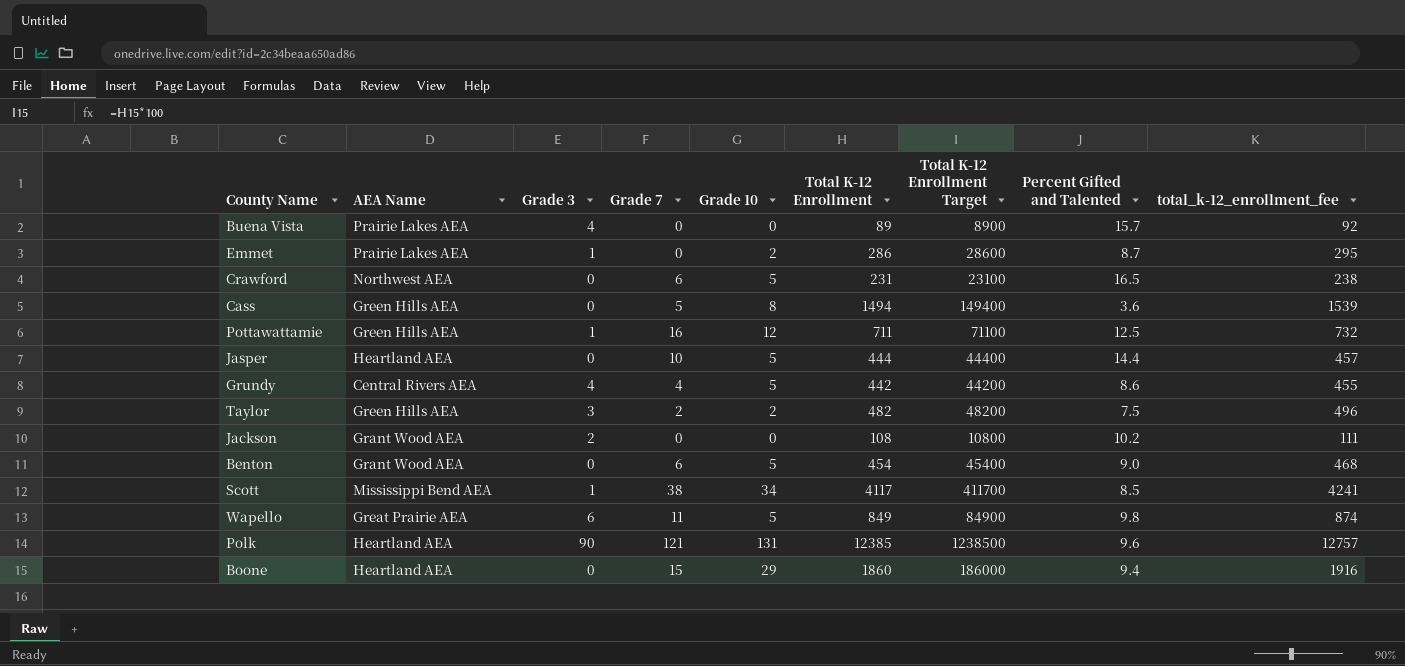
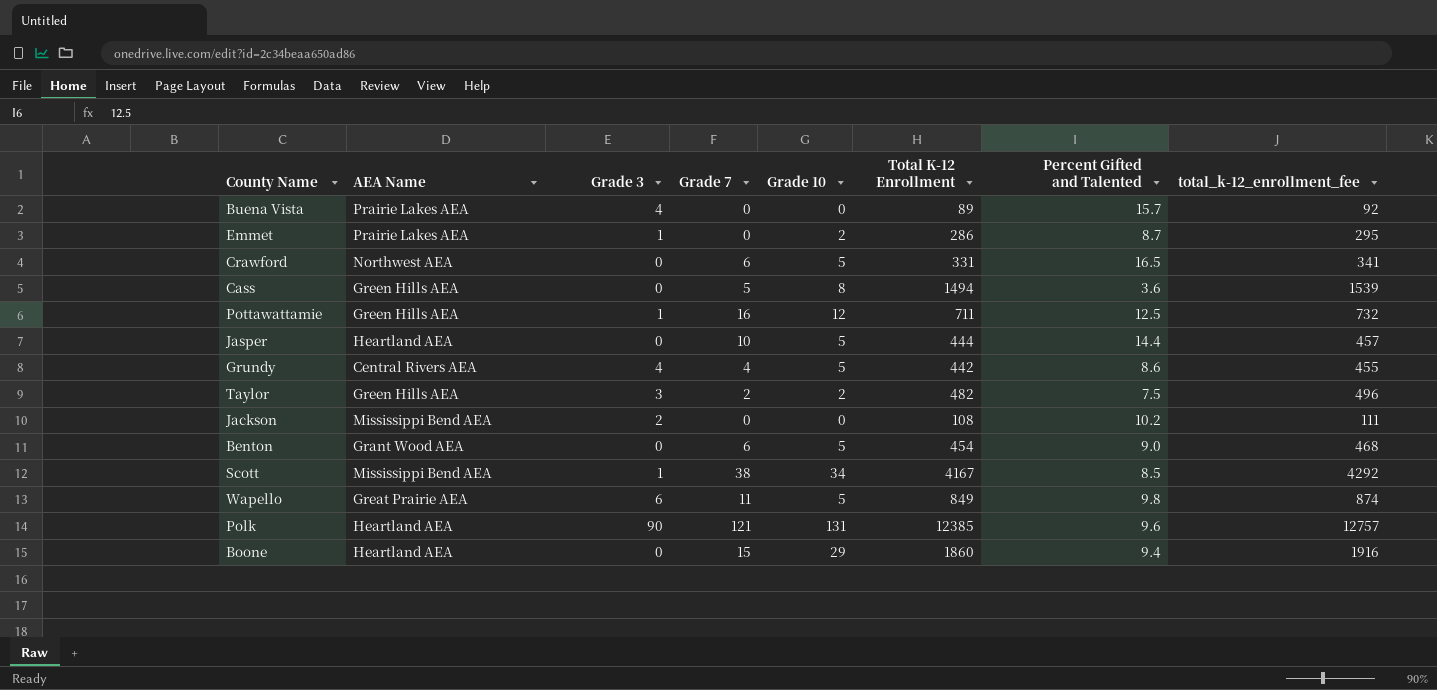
column Total K-12 Enrollment Target | formula: [Total K-12 Enrollment] * 100 -> none
Crawford | Total K-12 Enrollment: 231 -> 331
Crawford | total_k-12_enrollment_fee: 238 -> 341
Jackson | AEA Name: Grant Wood AEA -> Mississippi Bend AEA
Scott | Total K-12 Enrollment: 4117 -> 4167
Scott | total_k-12_enrollment_fee: 4241 -> 4292

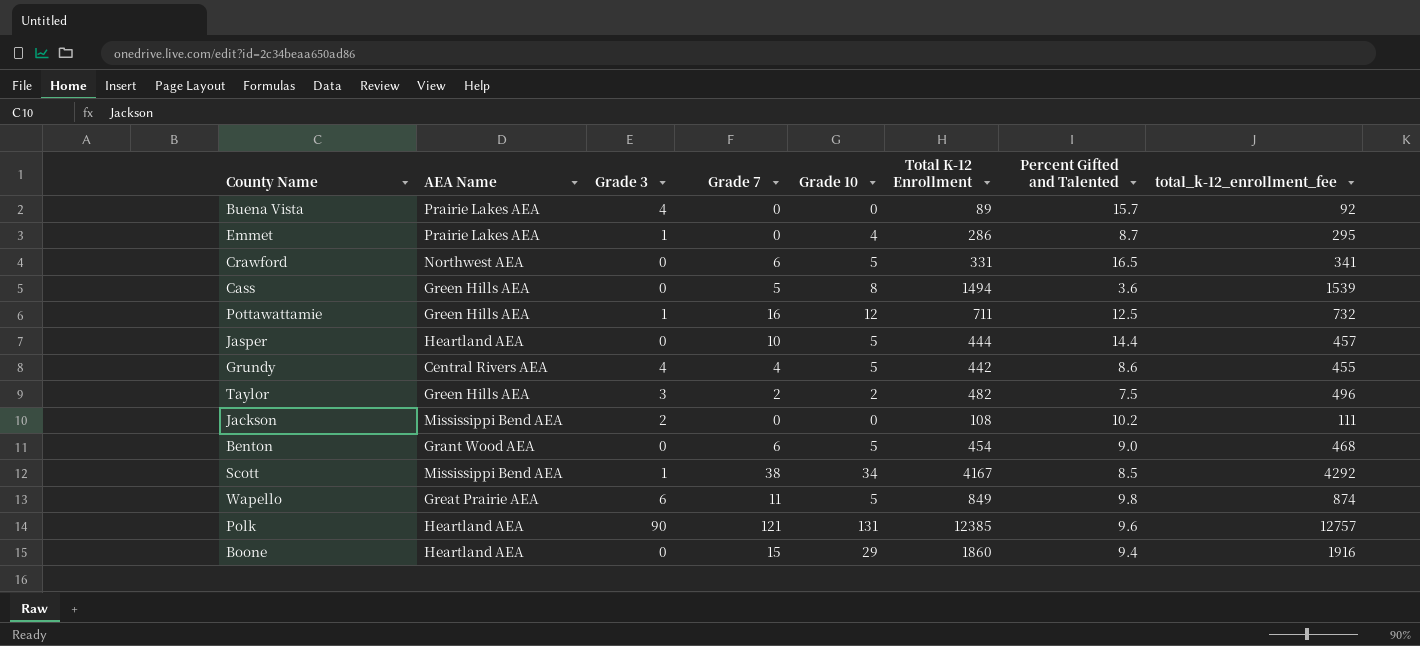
Emmet | Grade 10: 2 -> 4

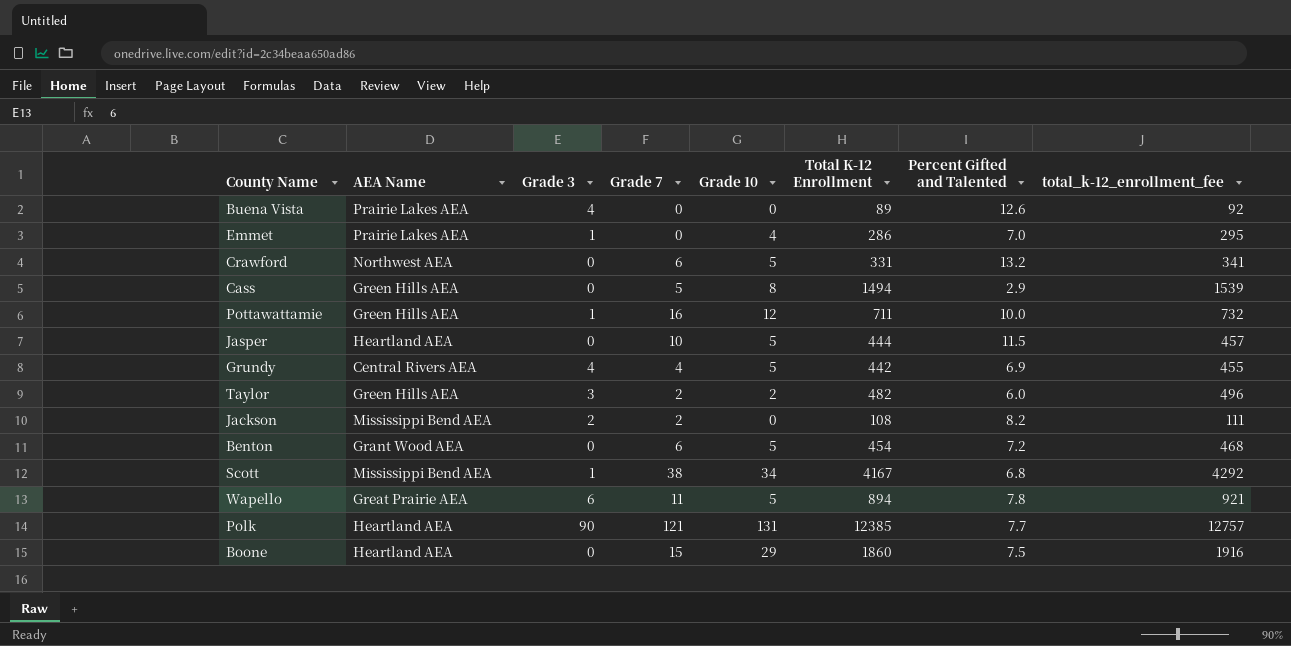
Buena Vista | Percent Gifted and Talented: 15.7 -> 12.6
Emmet | Percent Gifted and Talented: 8.7 -> 7.0
Crawford | Percent Gifted and Talented: 16.5 -> 13.2
Cass | Percent Gifted and Talented: 3.6 -> 2.9
Pottawattamie | Percent Gifted and Talented: 12.5 -> 10.0
Jasper | Percent Gifted and Talented: 14.4 -> 11.5
Grundy | Percent Gifted and Talented: 8.6 -> 6.9
Taylor | Percent Gifted and Talented: 7.5 -> 6.0
Jackson | Grade 7: 0 -> 2
Jackson | Percent Gifted and Talented: 10.2 -> 8.2
Benton | Percent Gifted and Talented: 9.0 -> 7.2
Scott | Percent Gifted and Talented: 8.5 -> 6.8
Wapello | Total K-12 Enrollment: 849 -> 894
Wapello | Percent Gifted and Talented: 9.8 -> 7.8
Wapello | total_k-12_enrollment_fee: 874 -> 921
Polk | Percent Gifted and Talented: 9.6 -> 7.7
Boone | Percent Gifted and Talented: 9.4 -> 7.5

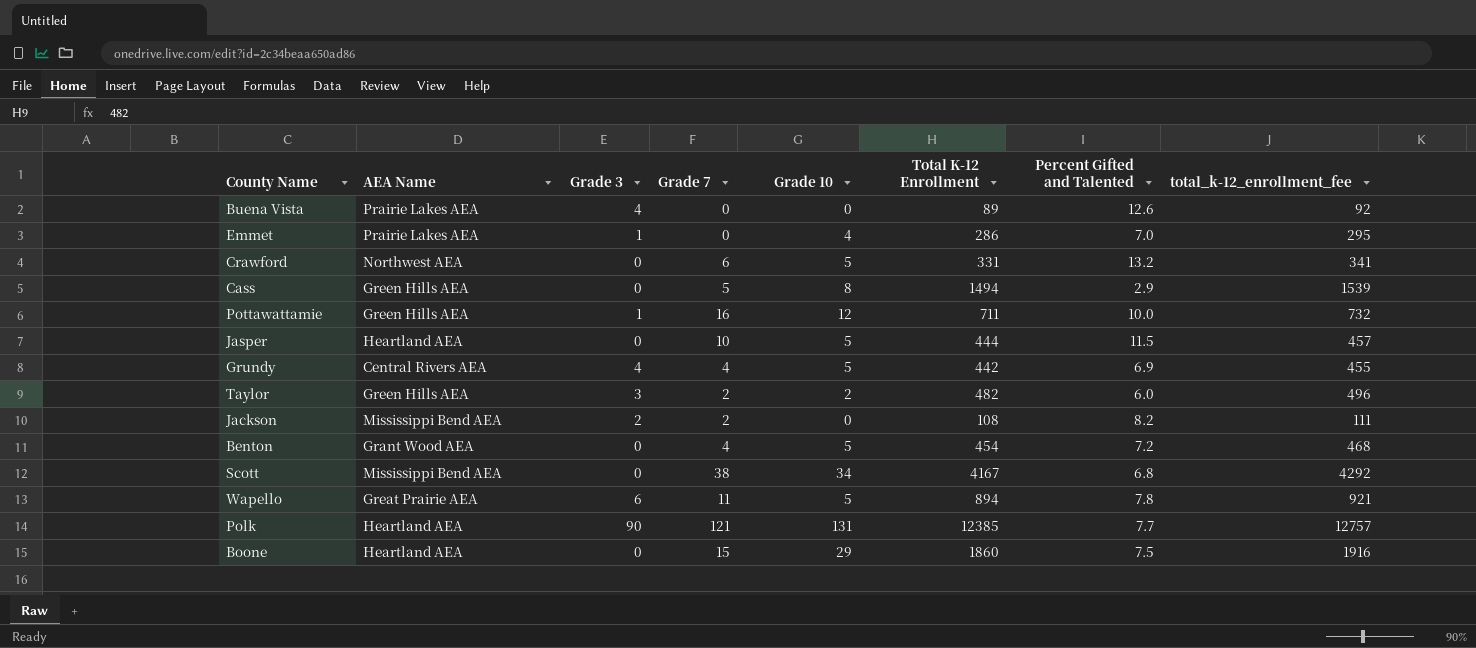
Benton | Grade 7: 6 -> 4
Scott | Grade 3: 1 -> 0

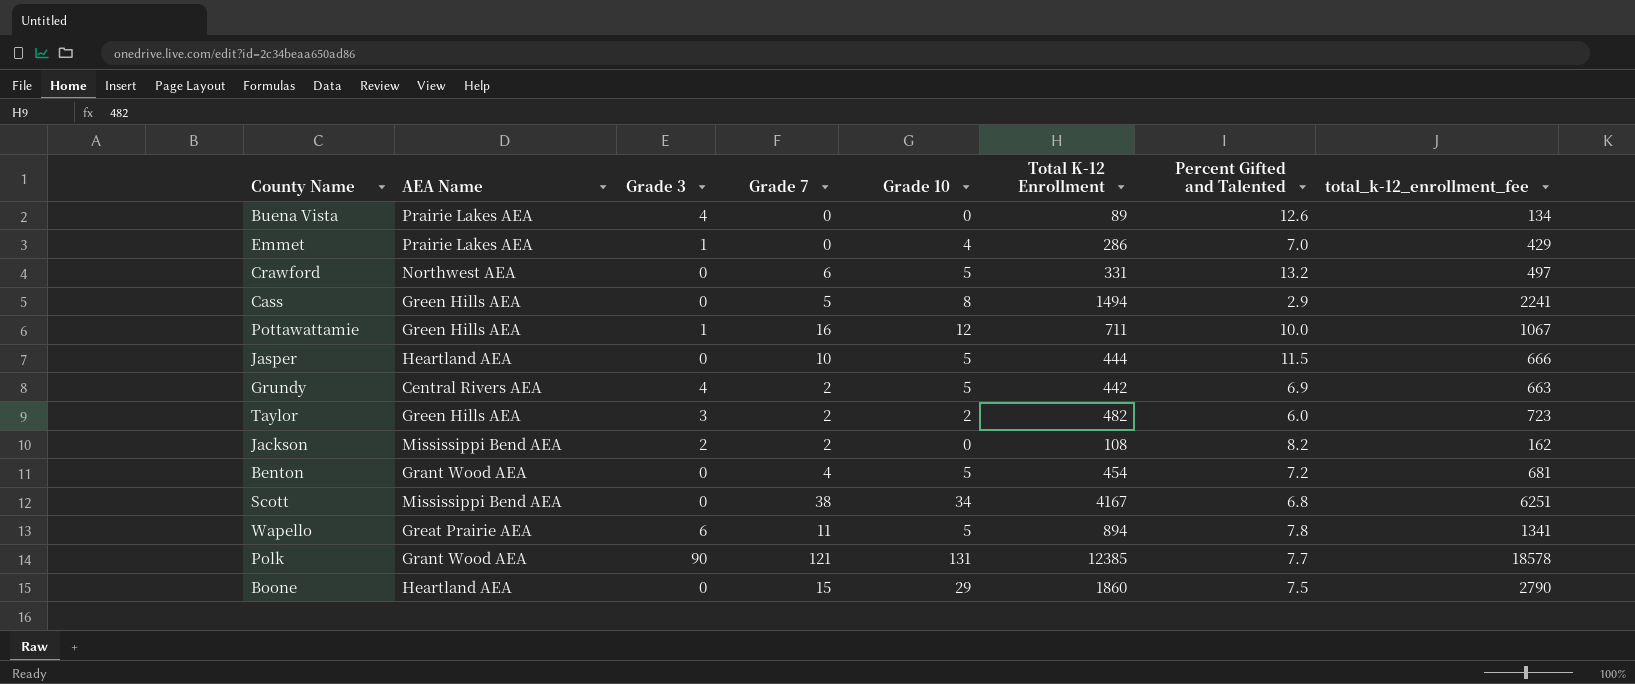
column total_k-12_enrollment_fee | formula: [Total K-12 Enrollment] * 1.03 -> [Total K-12 Enrollment] * 1.5
Grundy | Grade 7: 4 -> 2
Polk | AEA Name: Heartland AEA -> Grant Wood AEA

